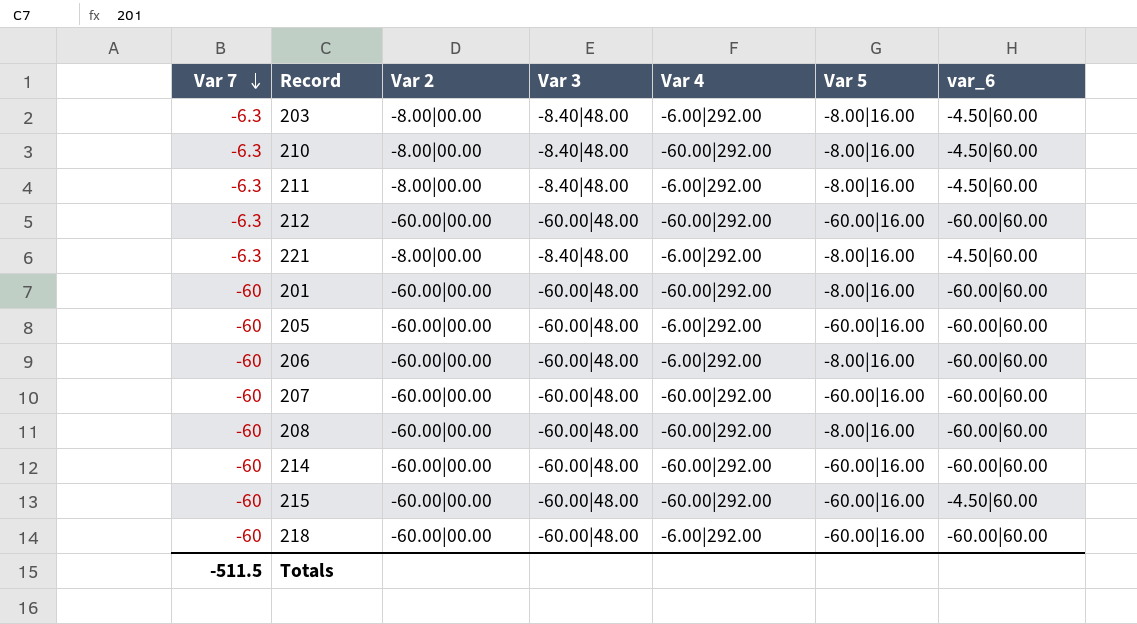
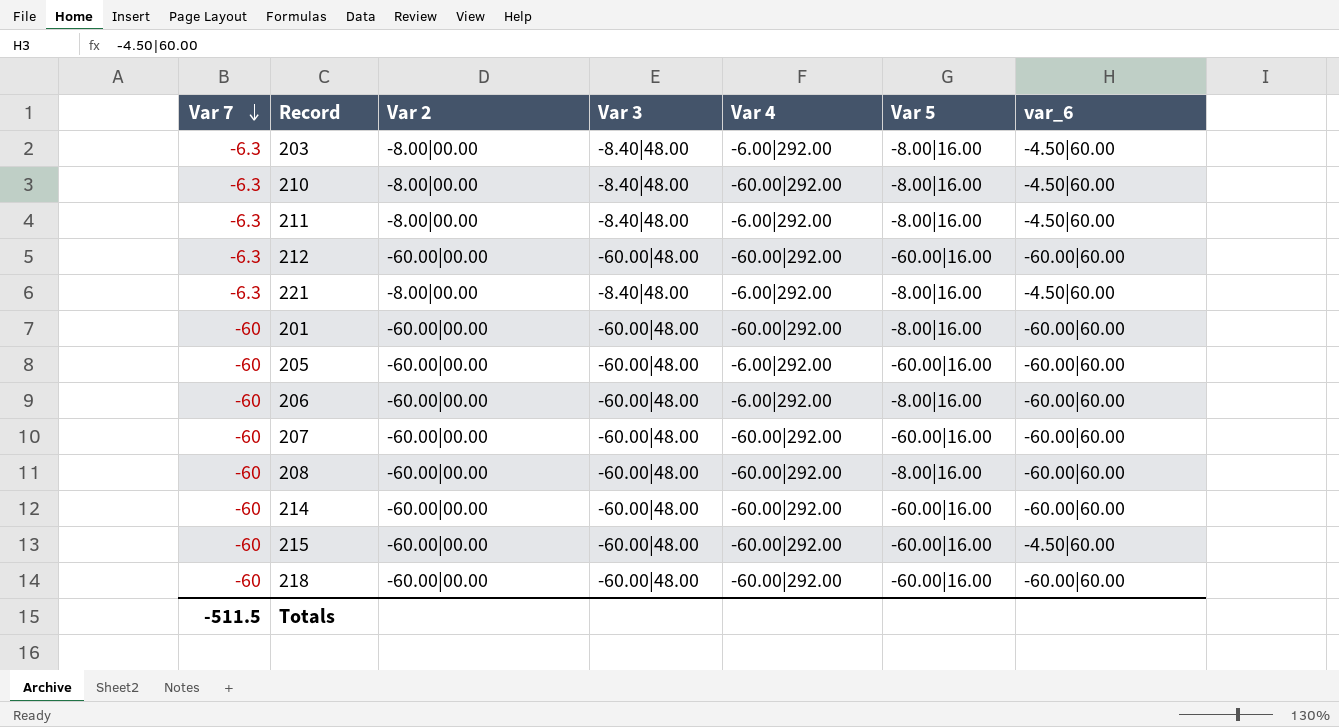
218 | Var 4: -6.00|292.00 -> -60.00|292.00

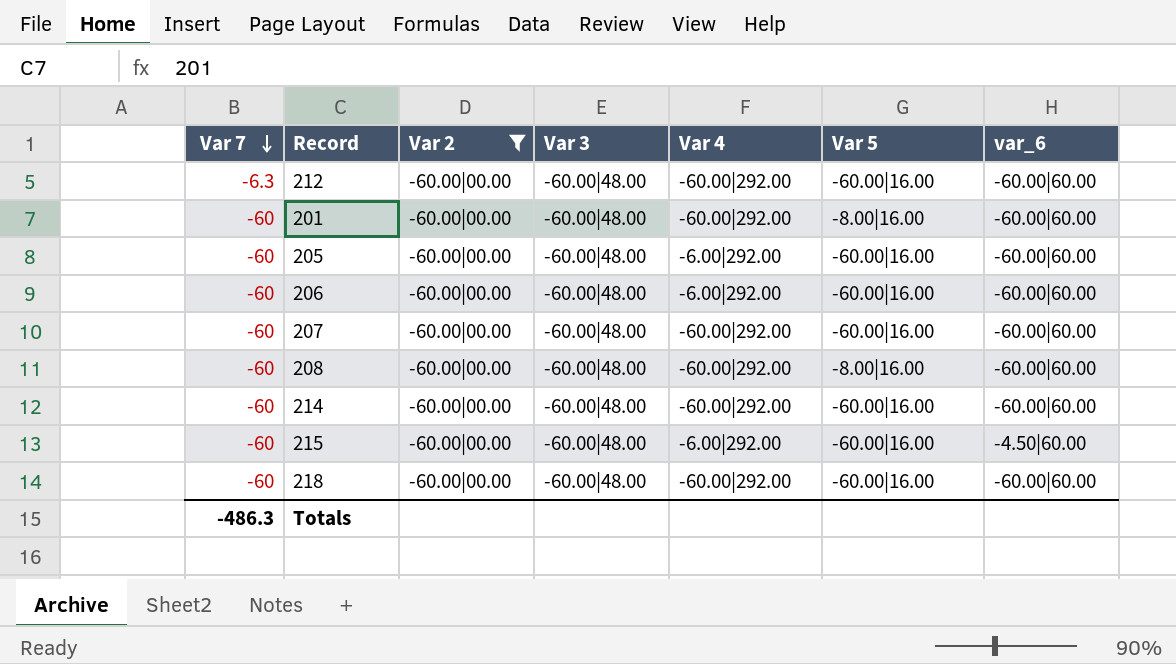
filter: none -> Var 2 = -60.00|00.00
206 | Var 5: -8.00|16.00 -> -60.00|16.00
215 | Var 4: -60.00|292.00 -> -6.00|292.00
Totals | Var 7: -511.5 -> -486.3

